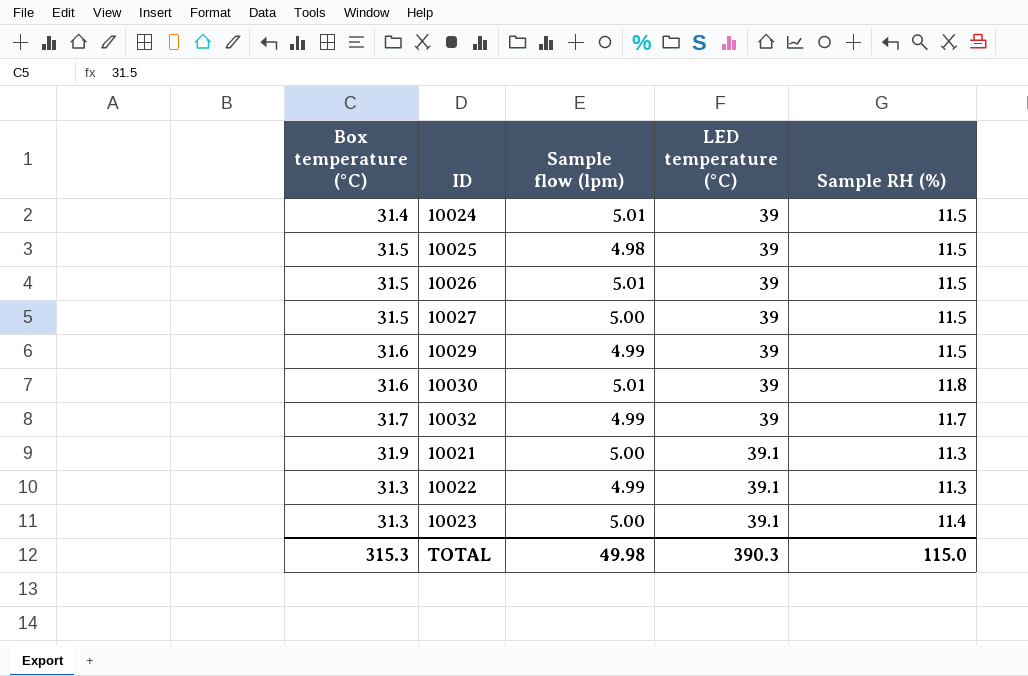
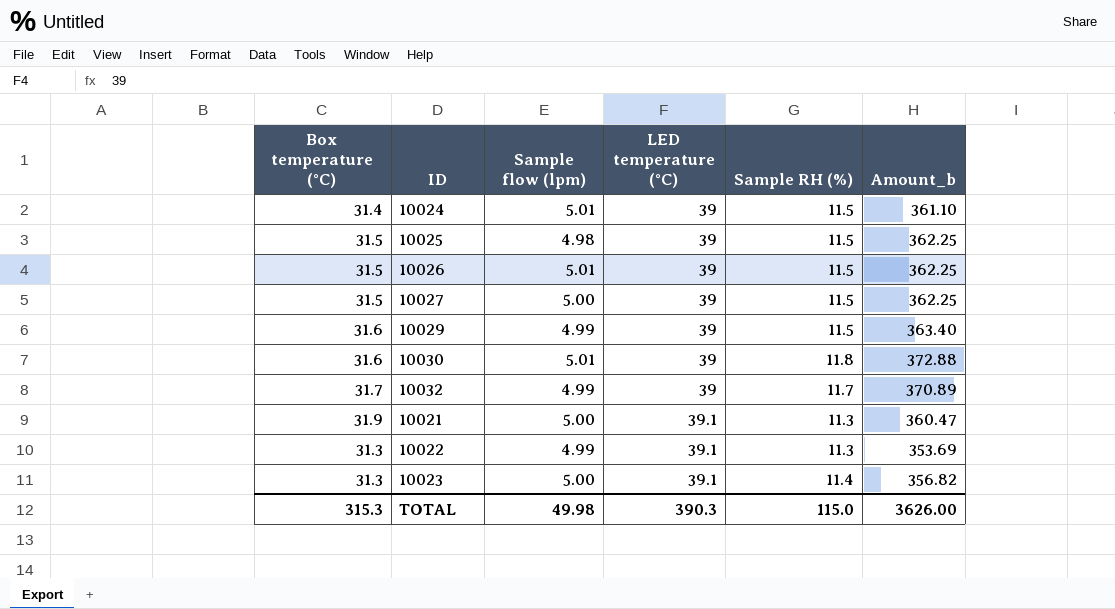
column Amount_b | formula: none -> [Box temperature (°C)] * [Sample RH (%)]

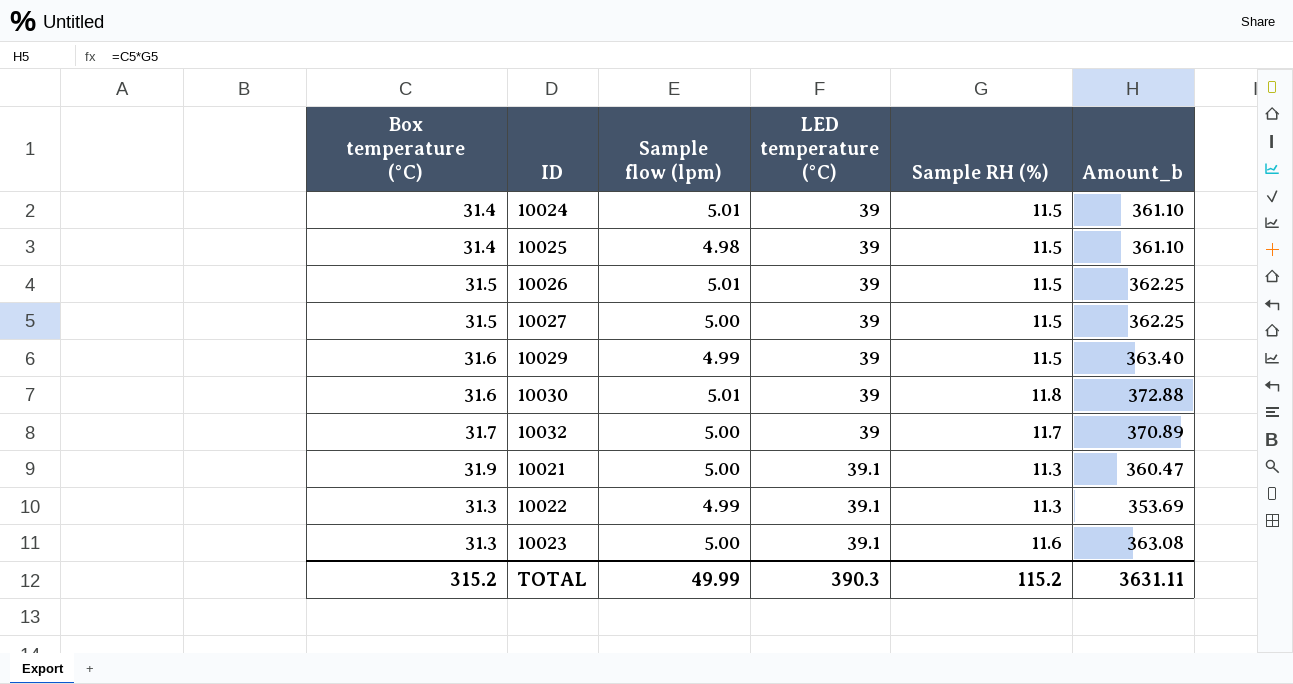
10025 | Box temperature (°C): 31.5 -> 31.4
10025 | Amount_b: 362.25 -> 361.10
10032 | Sample flow (lpm): 4.99 -> 5.00
10023 | Sample RH (%): 11.4 -> 11.6
10023 | Amount_b: 356.82 -> 363.08
TOTAL | Box temperature (°C): 315.3 -> 315.2
TOTAL | Sample flow (lpm): 49.98 -> 49.99
TOTAL | Sample RH (%): 115.0 -> 115.2
TOTAL | Amount_b: 3626.00 -> 3631.11

